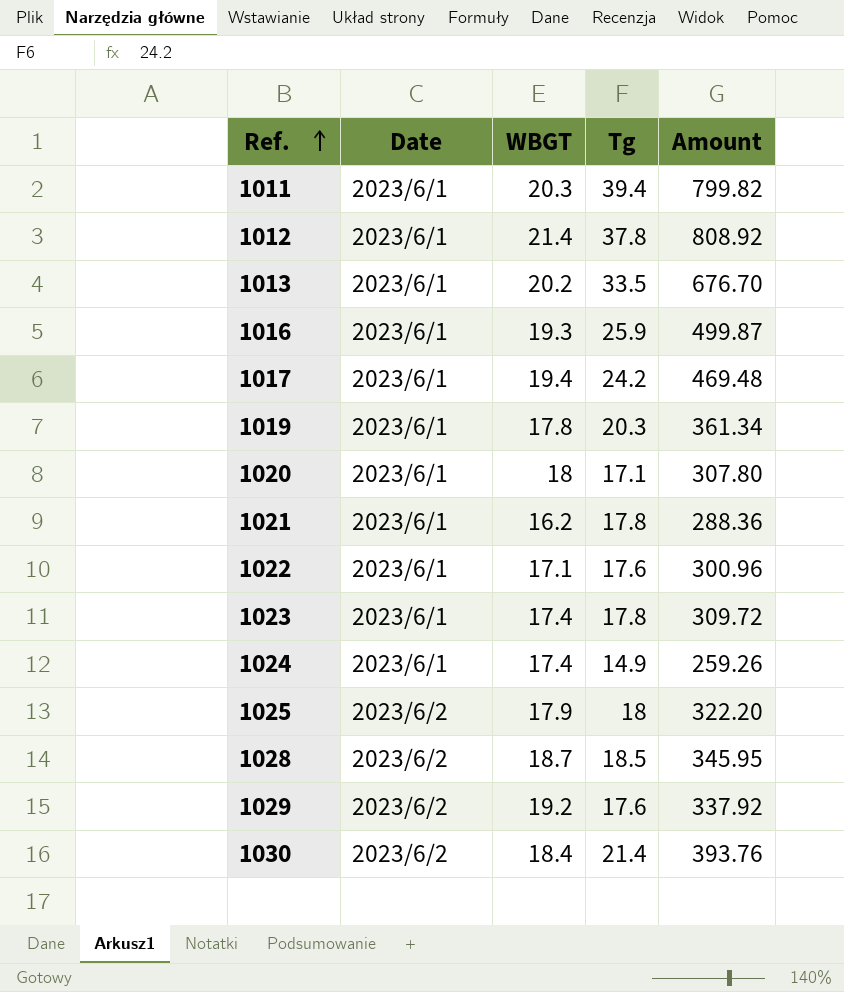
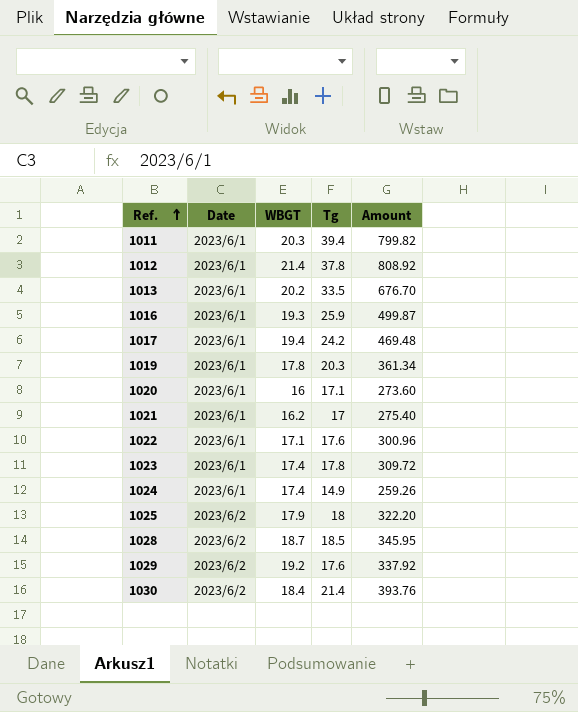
1020 | WBGT: 18 -> 16
1020 | Amount: 307.80 -> 273.60
1021 | Tg: 17.8 -> 17
1021 | Amount: 288.36 -> 275.40

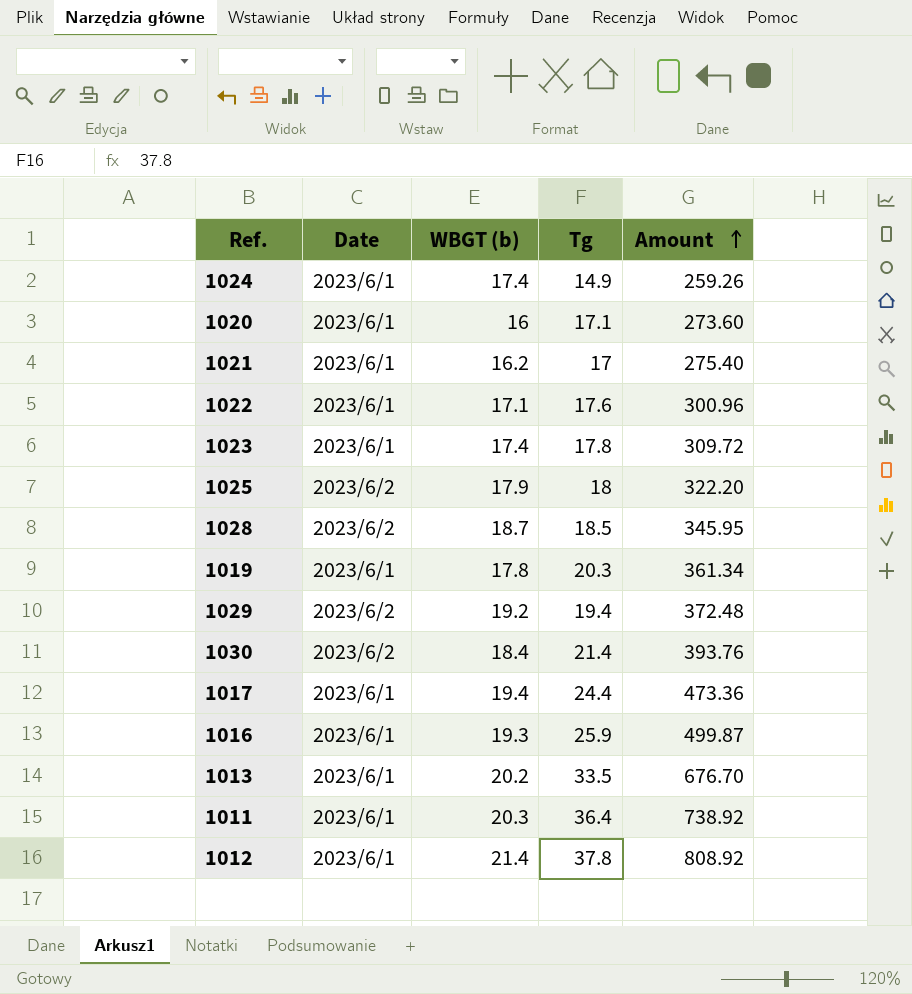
row order: Ref. ascending -> Amount ascending
column name: WBGT -> WBGT (b)
1029 | Tg: 17.6 -> 19.4
1029 | Amount: 337.92 -> 372.48
1017 | Tg: 24.2 -> 24.4
1017 | Amount: 469.48 -> 473.36
1011 | Tg: 39.4 -> 36.4
1011 | Amount: 799.82 -> 738.92

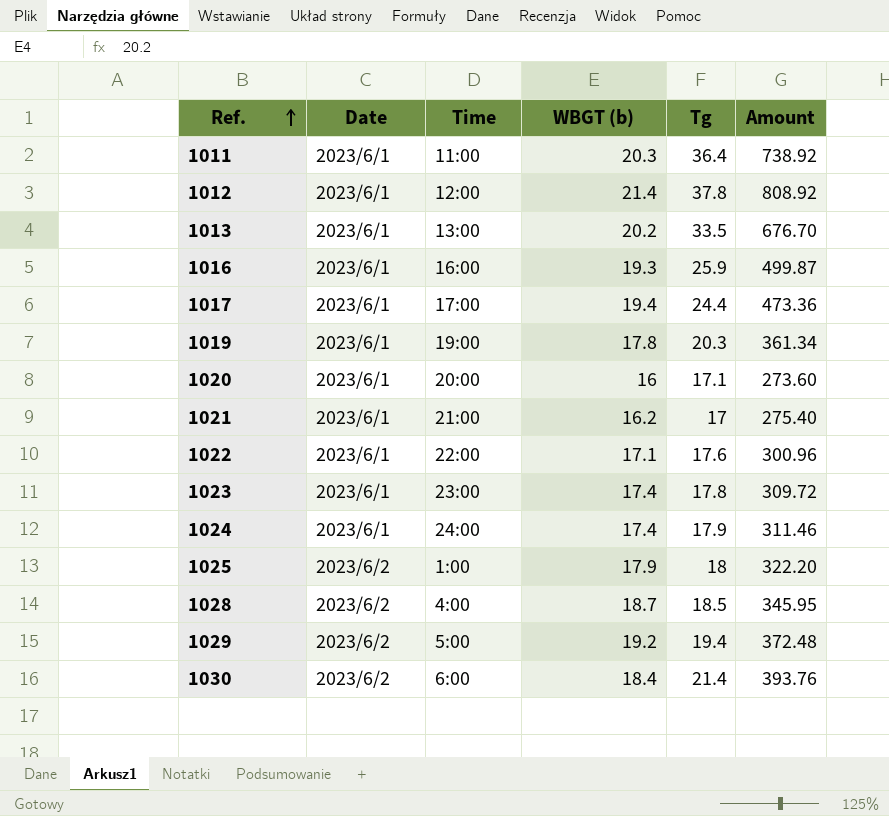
row order: Amount ascending -> Ref. ascending
column Time | position: none -> 3
1024 | Tg: 14.9 -> 17.9
1024 | Amount: 259.26 -> 311.46

